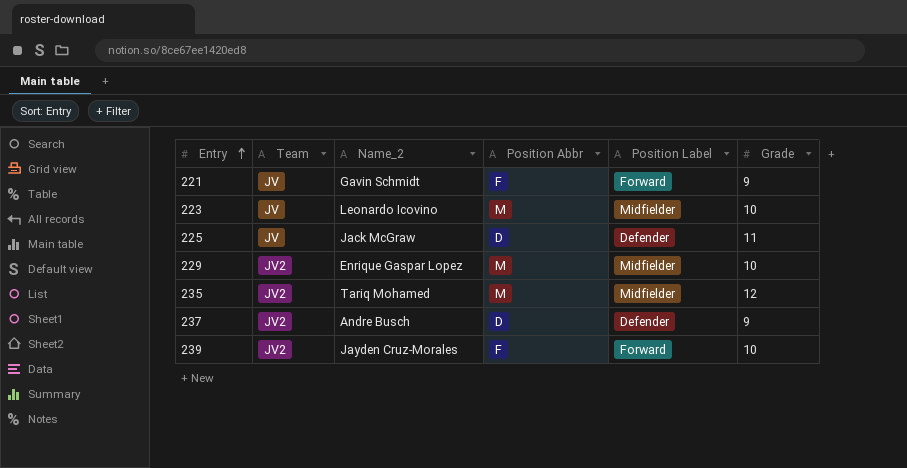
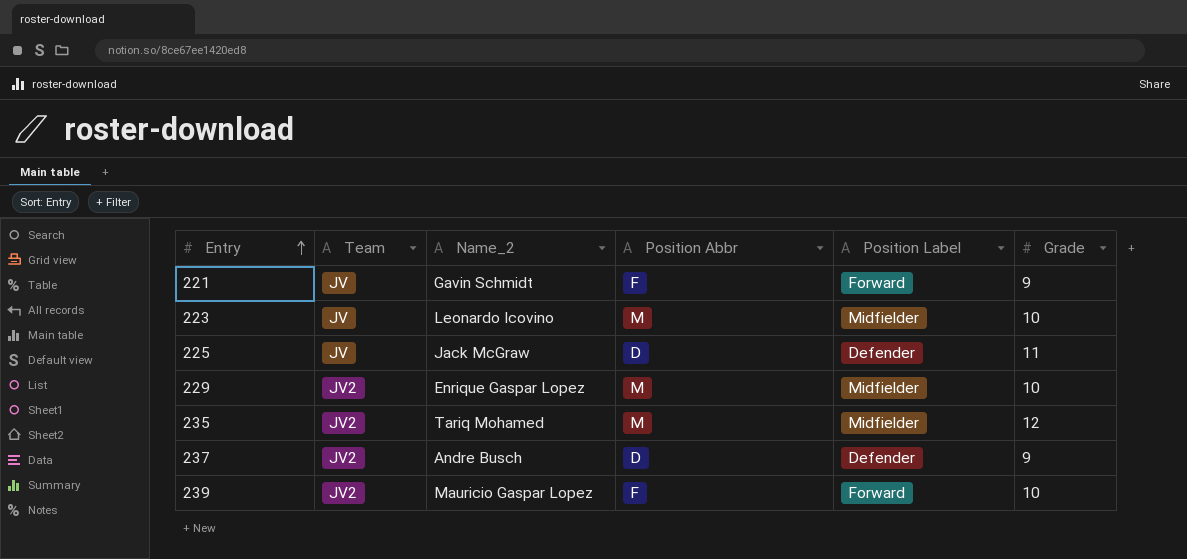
239 | Name_2: Jayden Cruz-Morales -> Mauricio Gaspar Lopez

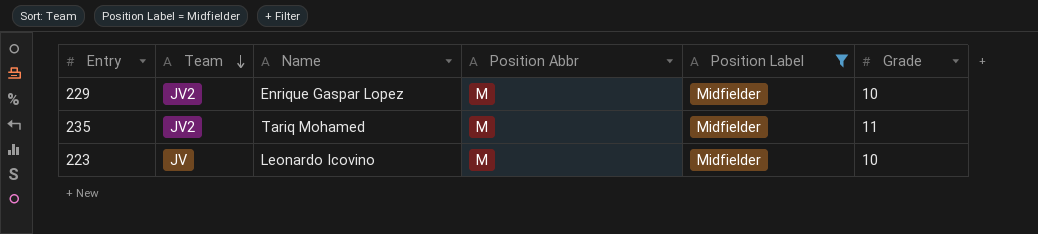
filter: none -> Position Label = Midfielder
row order: Entry ascending -> Team descending
column name: Name_2 -> Name
235 | Grade: 12 -> 11

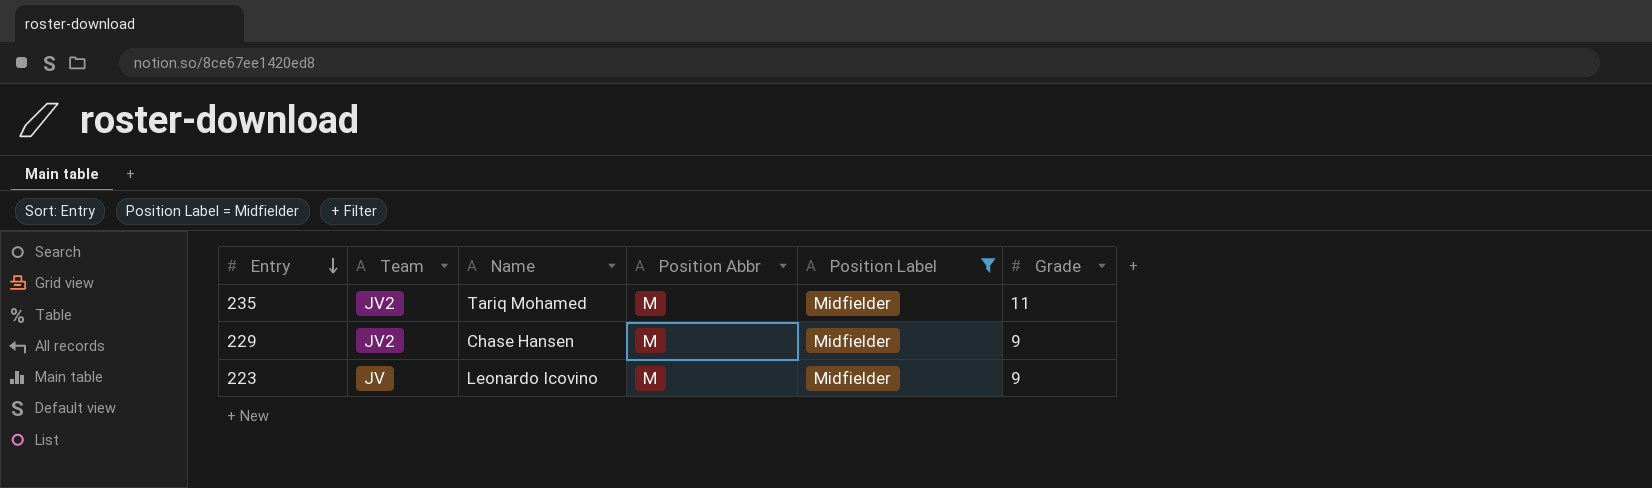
row order: Team descending -> Entry descending
229 | Name: Enrique Gaspar Lopez -> Chase Hansen
229 | Grade: 10 -> 9
223 | Grade: 10 -> 9

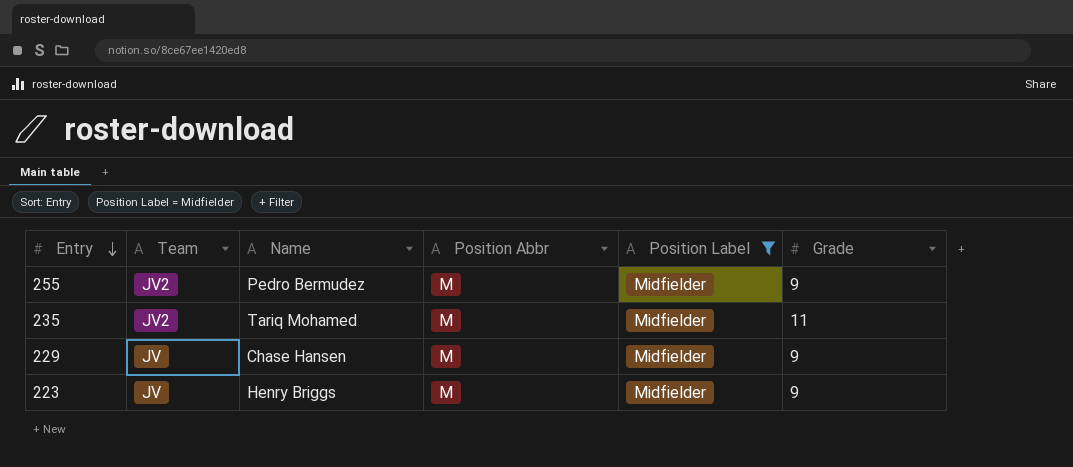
row 255: none -> JV2 | Pedro Bermudez | M | Midfielder | 9
229 | Team: JV2 -> JV
223 | Name: Leonardo Icovino -> Henry Briggs

